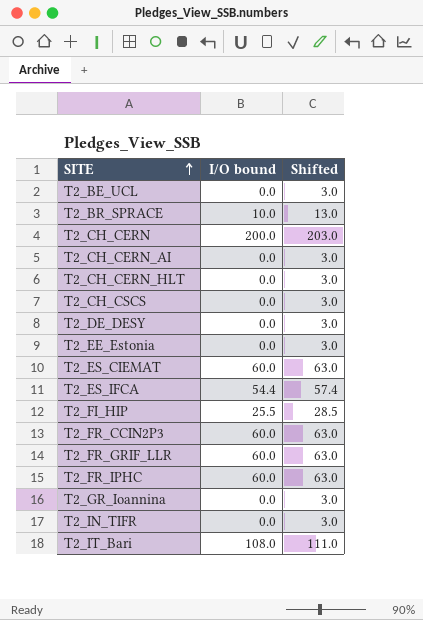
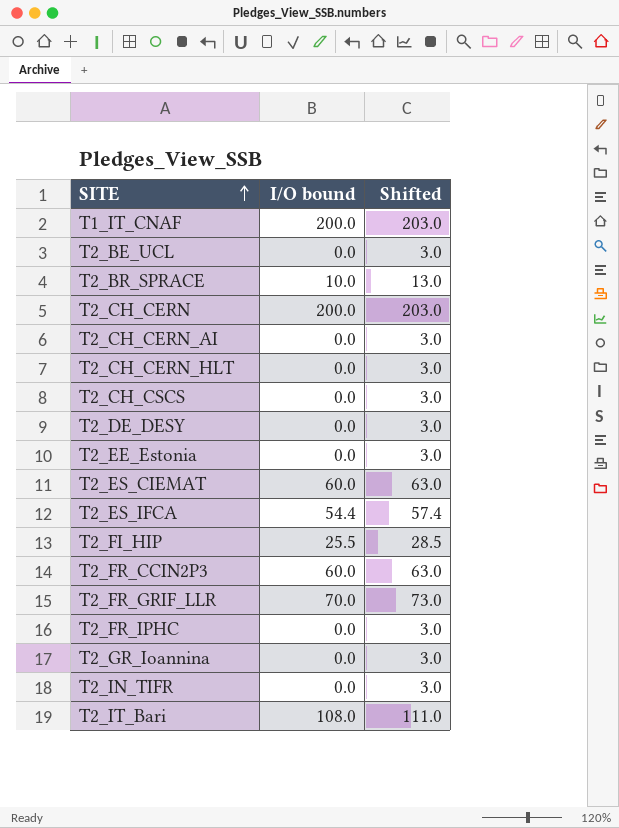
row T1_IT_CNAF: none -> 200.0 | 203.0
T2_FR_GRIF_LLR | I/O bound: 60.0 -> 70.0
T2_FR_GRIF_LLR | Shifted: 63.0 -> 73.0
T2_FR_IPHC | I/O bound: 60.0 -> 0.0
T2_FR_IPHC | Shifted: 63.0 -> 3.0

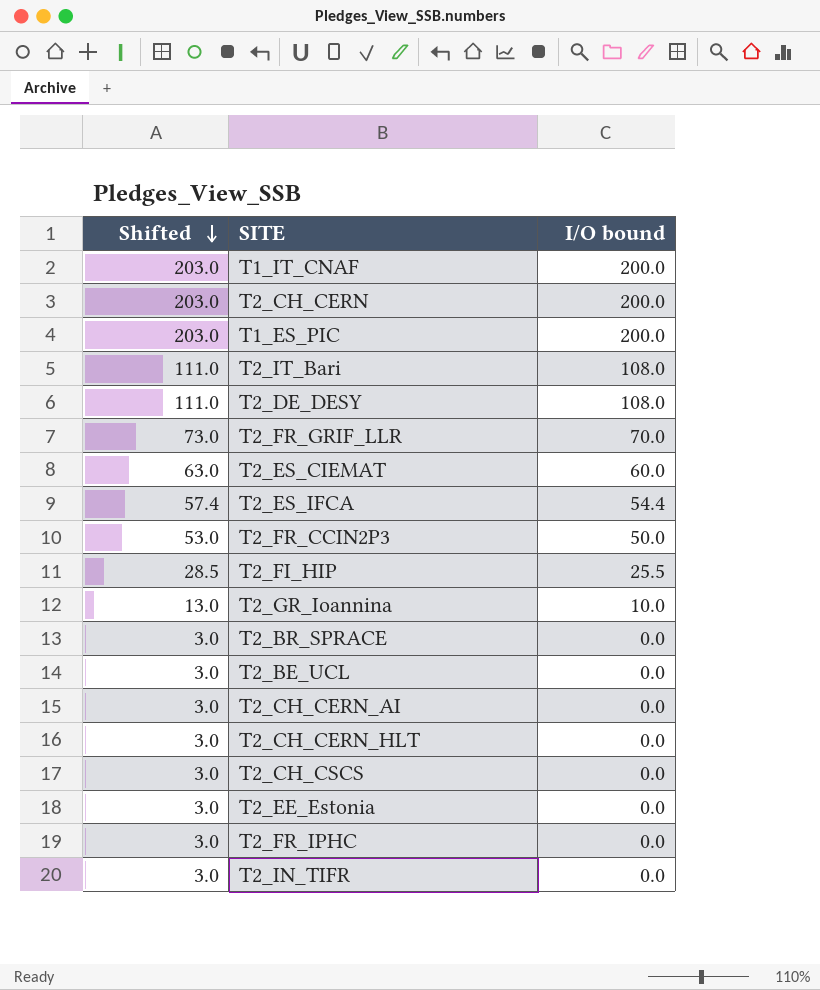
row order: SITE ascending -> Shifted descending
column Shifted | position: 3 -> 1
row T1_ES_PIC: none -> 203.0 | 200.0
T2_DE_DESY | Shifted: 3.0 -> 111.0
T2_DE_DESY | I/O bound: 0.0 -> 108.0
T2_FR_CCIN2P3 | Shifted: 63.0 -> 53.0
T2_FR_CCIN2P3 | I/O bound: 60.0 -> 50.0
T2_GR_Ioannina | Shifted: 3.0 -> 13.0
T2_GR_Ioannina | I/O bound: 0.0 -> 10.0
T2_BR_SPRACE | Shifted: 13.0 -> 3.0
T2_BR_SPRACE | I/O bound: 10.0 -> 0.0

